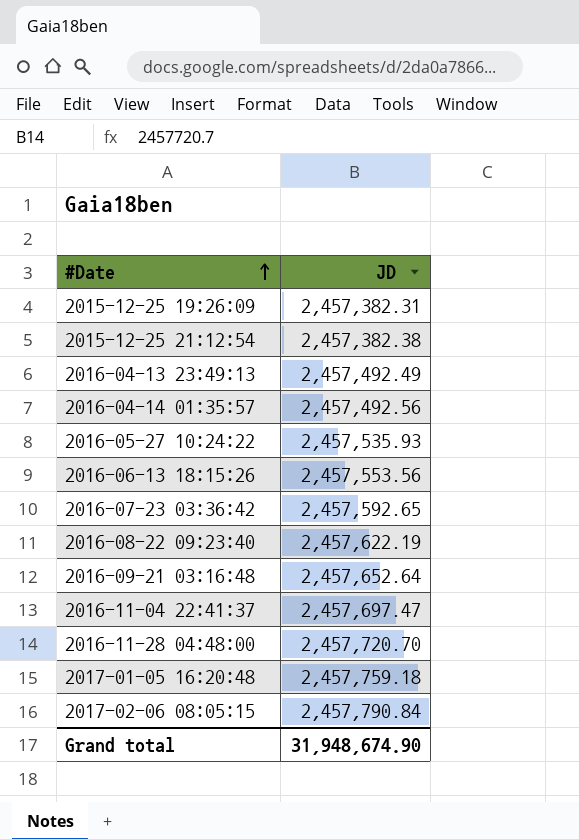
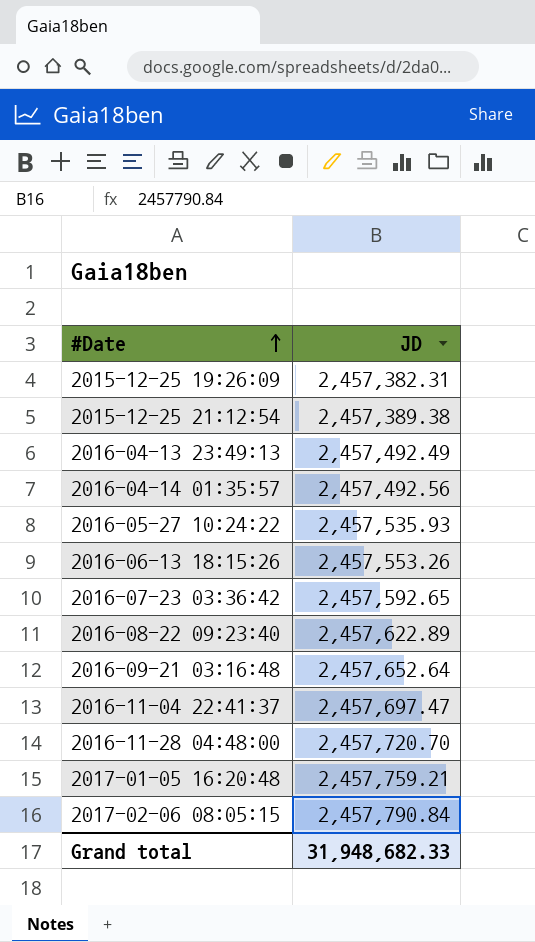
2015-12-25 21:12:54 | JD: 2,457,382.38 -> 2,457,389.38
2016-06-13 18:15:26 | JD: 2,457,553.56 -> 2,457,553.26
2016-08-22 09:23:40 | JD: 2,457,622.19 -> 2,457,622.89
2017-01-05 16:20:48 | JD: 2,457,759.18 -> 2,457,759.21
Grand total | JD: 31,948,674.90 -> 31,948,682.33

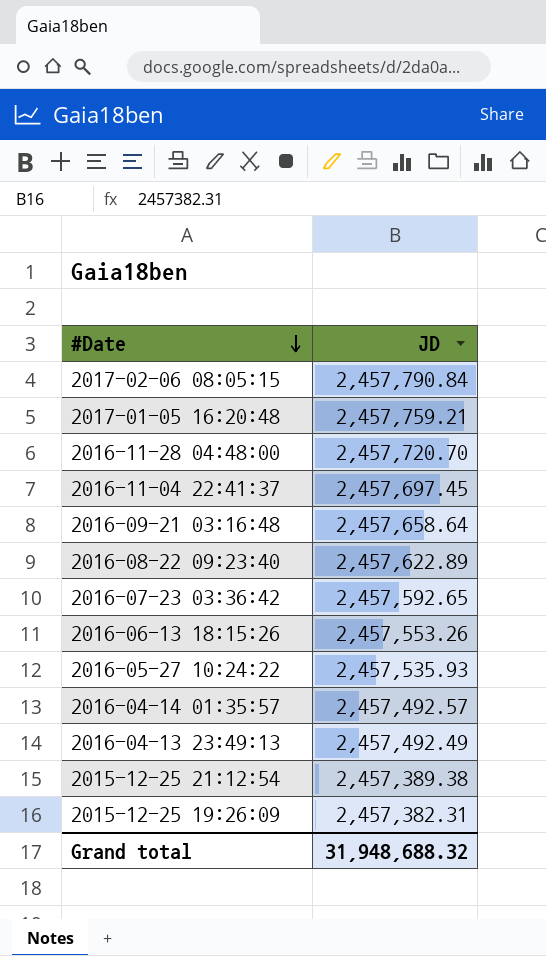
row order: #Date ascending -> #Date descending
2016-11-04 22:41:37 | JD: 2,457,697.47 -> 2,457,697.45
2016-09-21 03:16:48 | JD: 2,457,652.64 -> 2,457,658.64
2016-04-14 01:35:57 | JD: 2,457,492.56 -> 2,457,492.57
Grand total | JD: 31,948,682.33 -> 31,948,688.32

